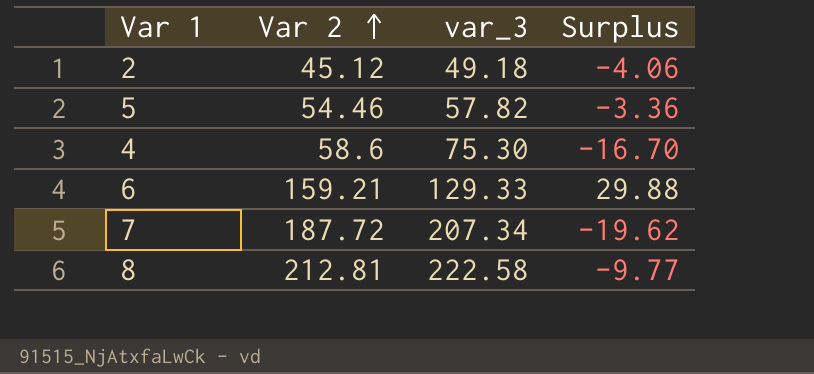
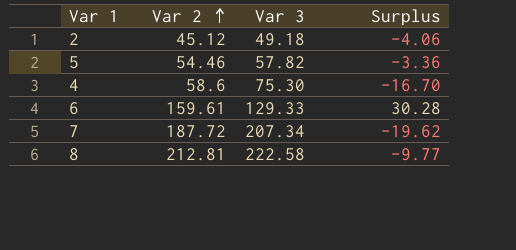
column name: var_3 -> Var 3
6 | Var 2: 159.21 -> 159.61
6 | Surplus: 29.88 -> 30.28

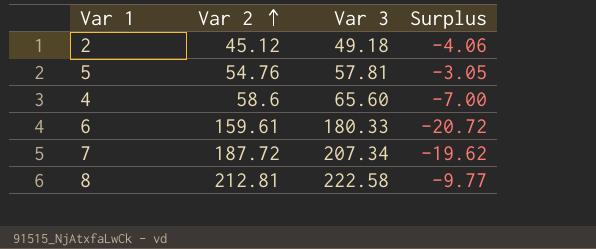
5 | Var 2: 54.46 -> 54.76
5 | Var 3: 57.82 -> 57.81
5 | Surplus: -3.36 -> -3.05
4 | Var 3: 75.30 -> 65.60
4 | Surplus: -16.70 -> -7.00
6 | Var 3: 129.33 -> 180.33
6 | Surplus: 30.28 -> -20.72

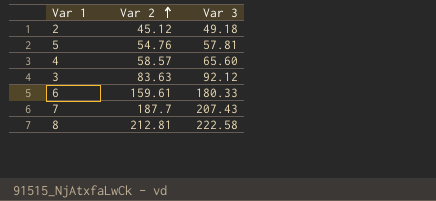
column Surplus | formula: [Var 2] - [Var 3] -> none
4 | Var 2: 58.6 -> 58.57
row 3: none -> 83.63 | 92.12
7 | Var 2: 187.72 -> 187.7
7 | Var 3: 207.34 -> 207.43

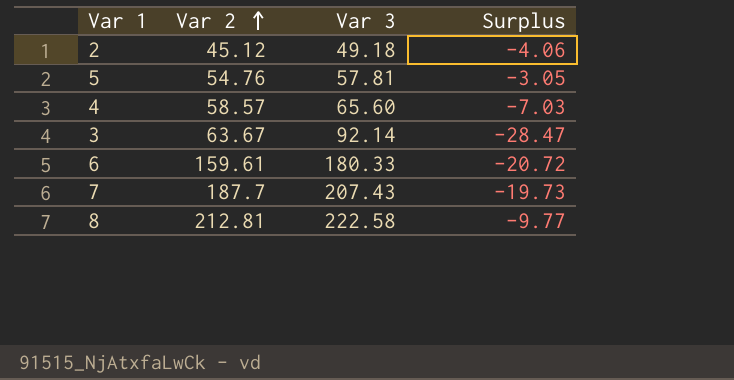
column Surplus | formula: none -> [Var 2] - [Var 3]
3 | Var 2: 83.63 -> 63.67
3 | Var 3: 92.12 -> 92.14

